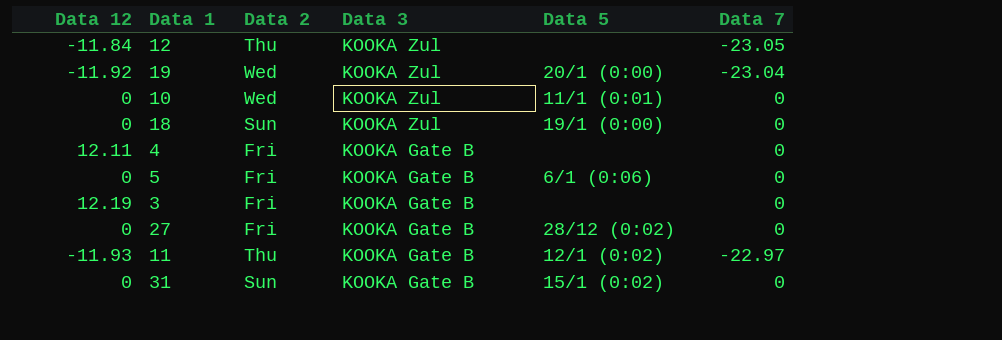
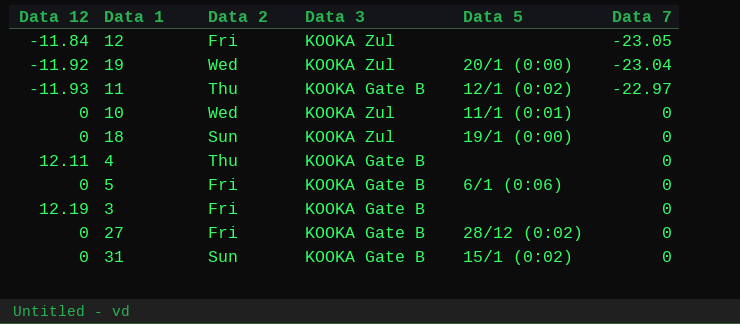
row order: Data 3 descending -> Data 7 ascending
12 | Data 2: Thu -> Fri
4 | Data 2: Fri -> Thu

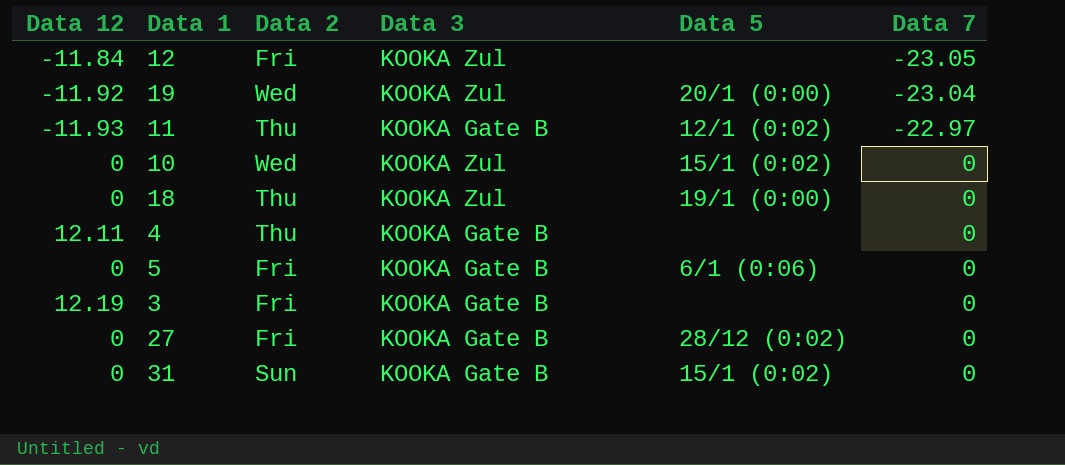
10 | Data 5: 11/1 (0:01) -> 15/1 (0:02)
18 | Data 2: Sun -> Thu

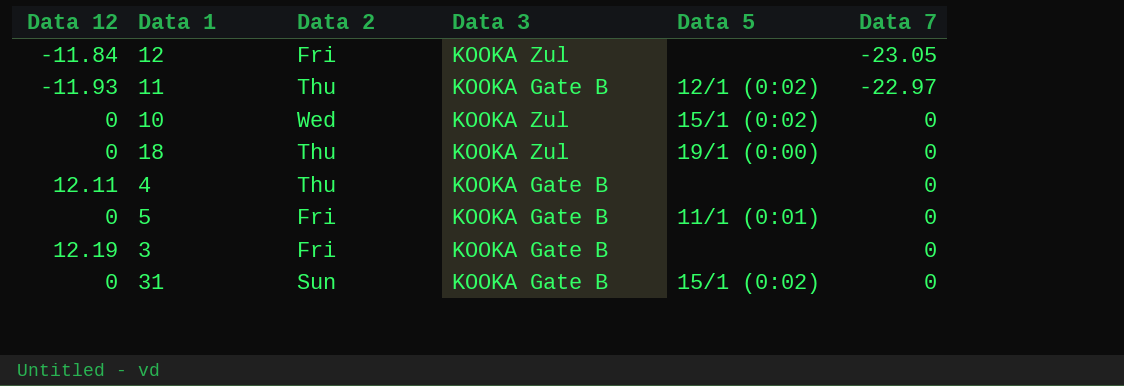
row 19: -11.92 | Wed | KOOKA Zul | 20/1 (0:00) | -23.04 -> none
row 27: 0 | Fri | KOOKA Gate B | 28/12 (0:02) | 0 -> none
5 | Data 5: 6/1 (0:06) -> 11/1 (0:01)

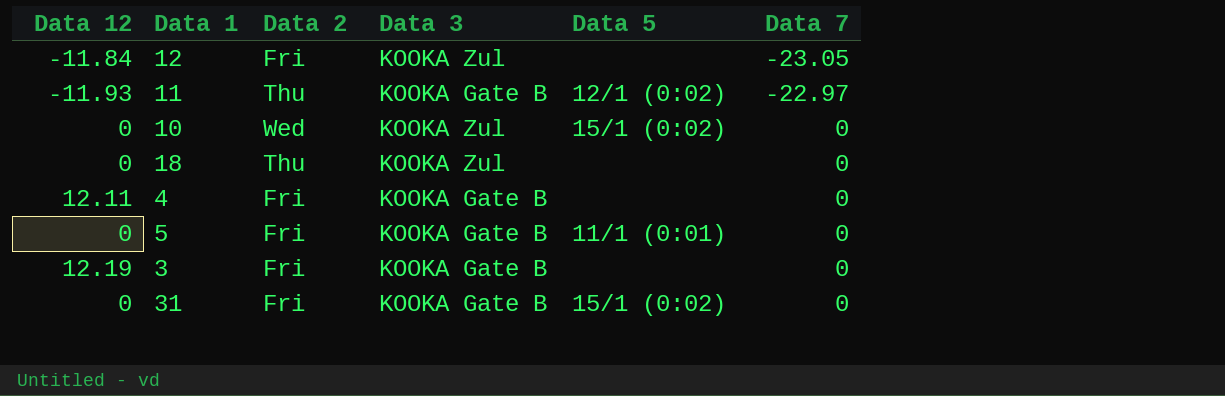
18 | Data 5: 19/1 (0:00) -> none
4 | Data 2: Thu -> Fri
31 | Data 2: Sun -> Fri

